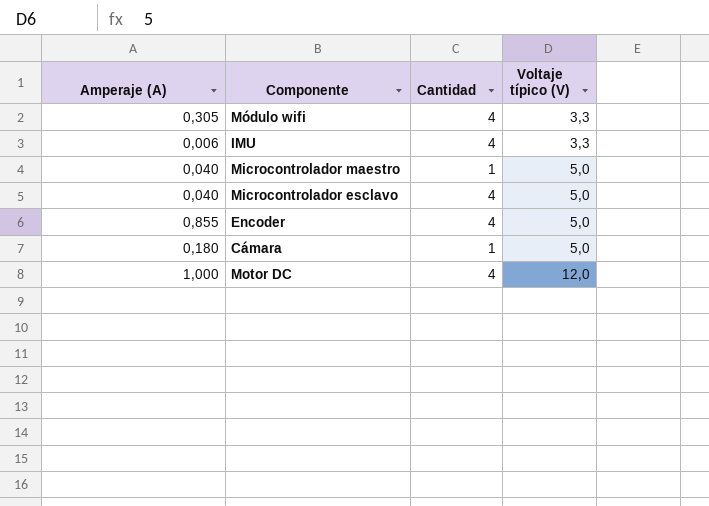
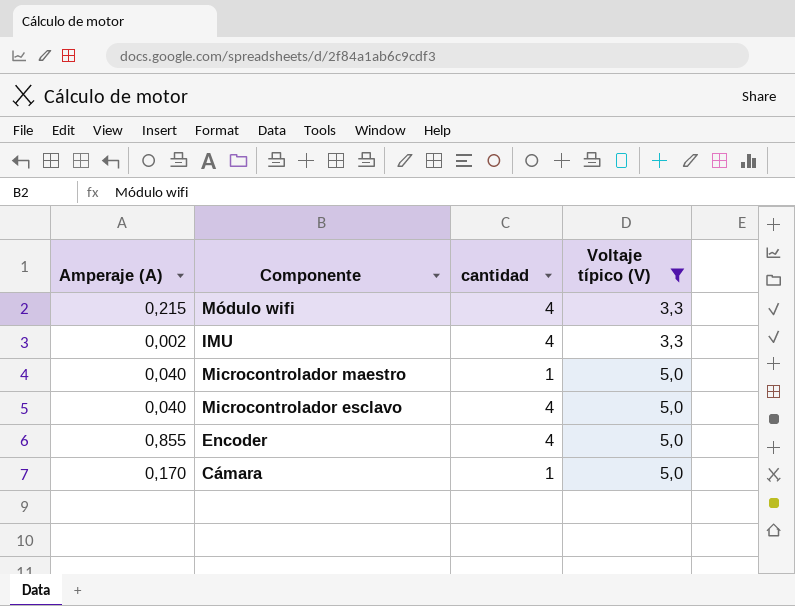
filter: none -> Voltaje típico (V) != 12,0
column name: Cantidad -> cantidad
Módulo wifi | Amperaje (A): 0,305 -> 0,215
IMU | Amperaje (A): 0,006 -> 0,002
Cámara | Amperaje (A): 0,180 -> 0,170

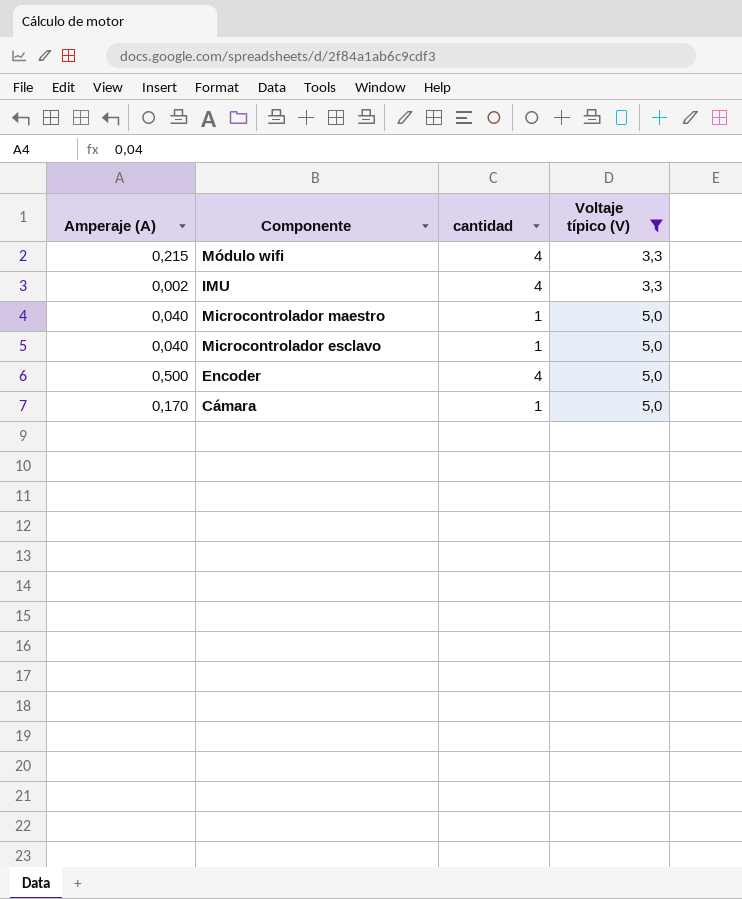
Microcontrolador esclavo | cantidad: 4 -> 1
Encoder | Amperaje (A): 0,855 -> 0,500

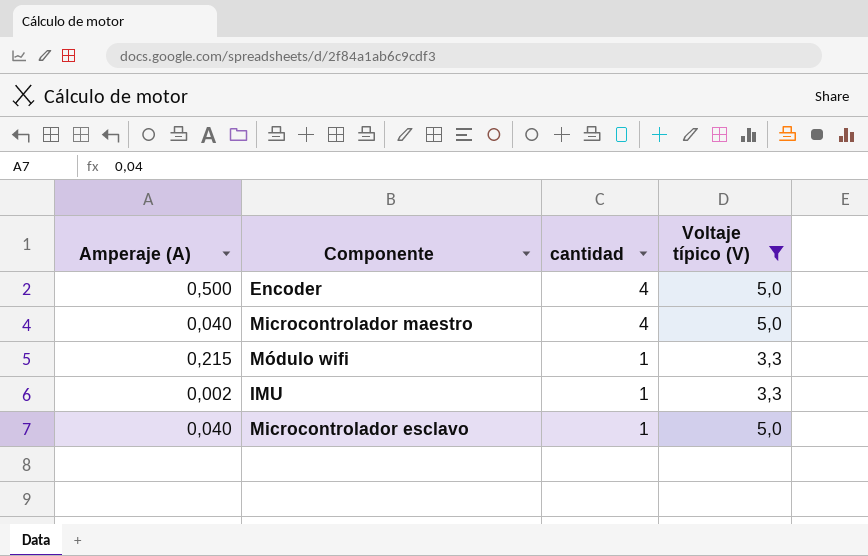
row order: Voltaje típico (V) ascending -> cantidad descending
row Cámara: 0,170 | 1 | 5,0 -> none
Microcontrolador maestro | cantidad: 1 -> 4
Módulo wifi | cantidad: 4 -> 1
IMU | cantidad: 4 -> 1

